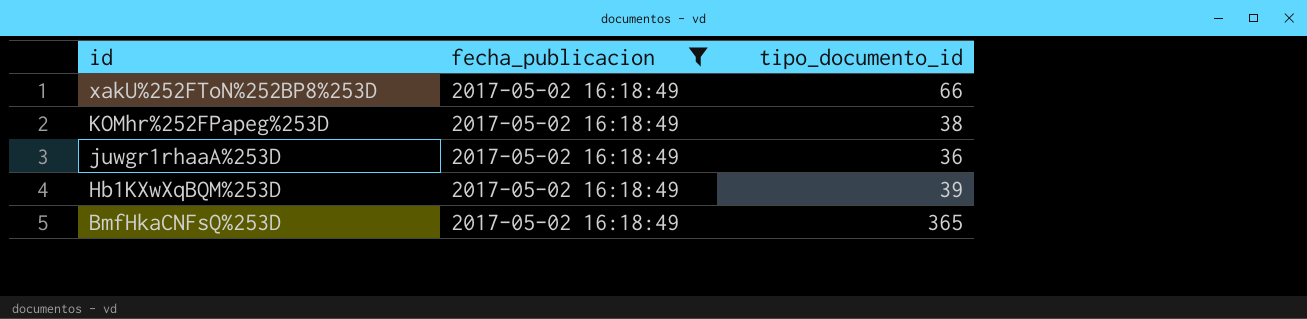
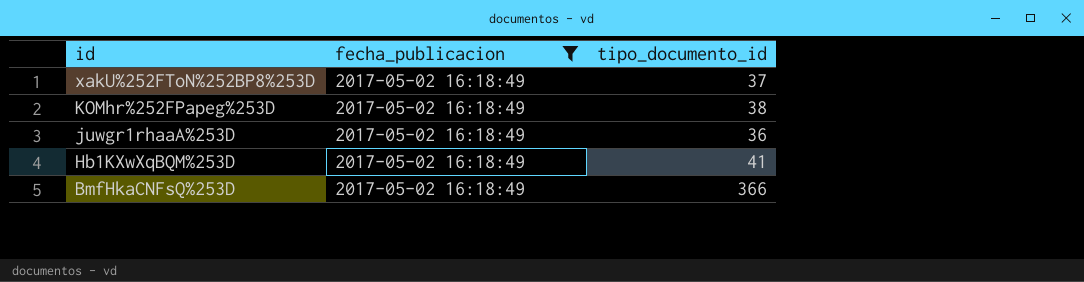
xakU%252FToN%252BP8%253D | tipo_documento_id: 66 -> 37
Hb1KXwXqBQM%253D | tipo_documento_id: 39 -> 41
BmfHkaCNFsQ%253D | tipo_documento_id: 365 -> 366

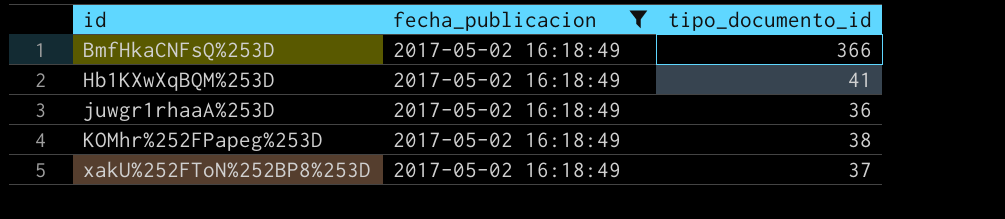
row order: id descending -> id ascending

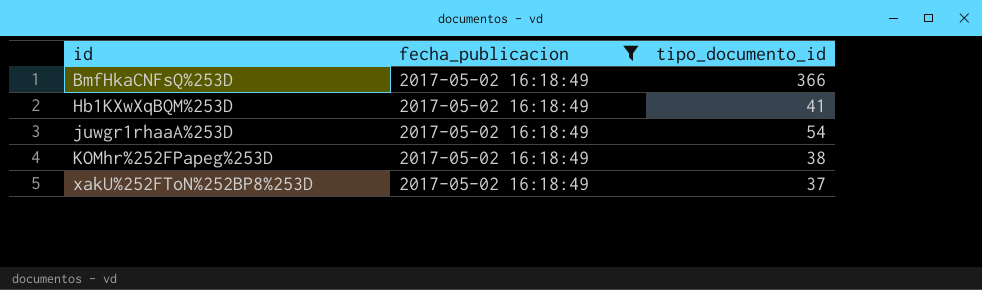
juwgr1rhaaA%253D | tipo_documento_id: 36 -> 54

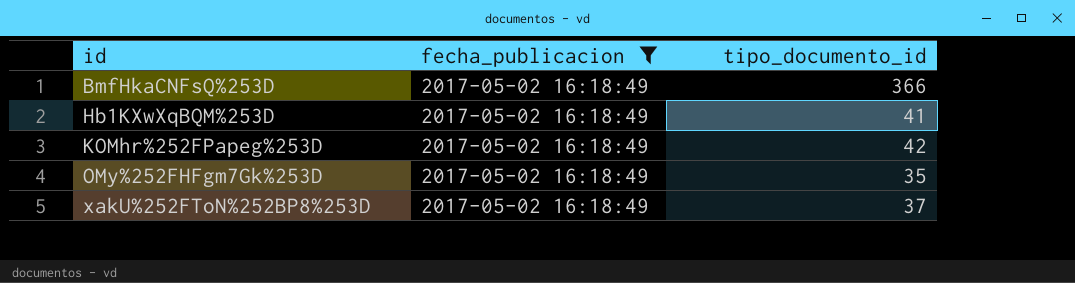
row juwgr1rhaaA%253D: 2017-05-02 16:18:49 | 54 -> none
KOMhr%252FPapeg%253D | tipo_documento_id: 38 -> 42
row OMy%252FHFgm7Gk%253D: none -> 2017-05-02 16:18:49 | 35

